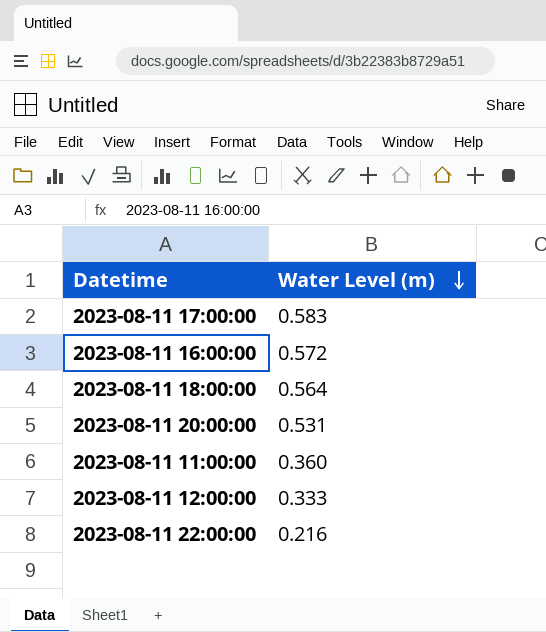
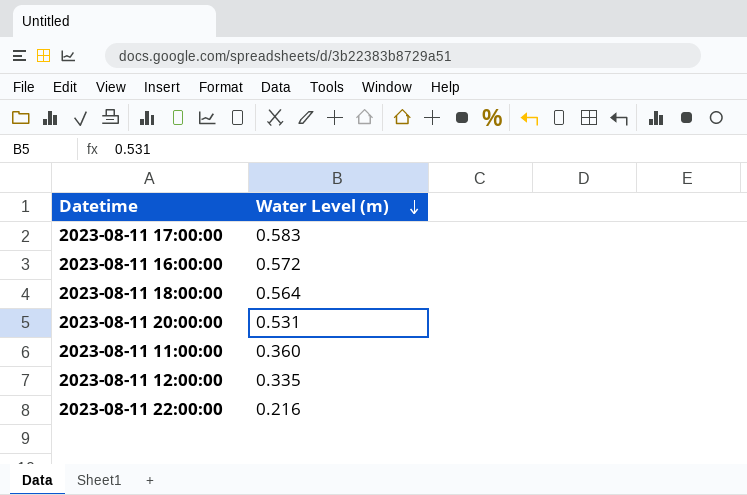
2023-08-11 12:00:00 | Water Level (m): 0.333 -> 0.335

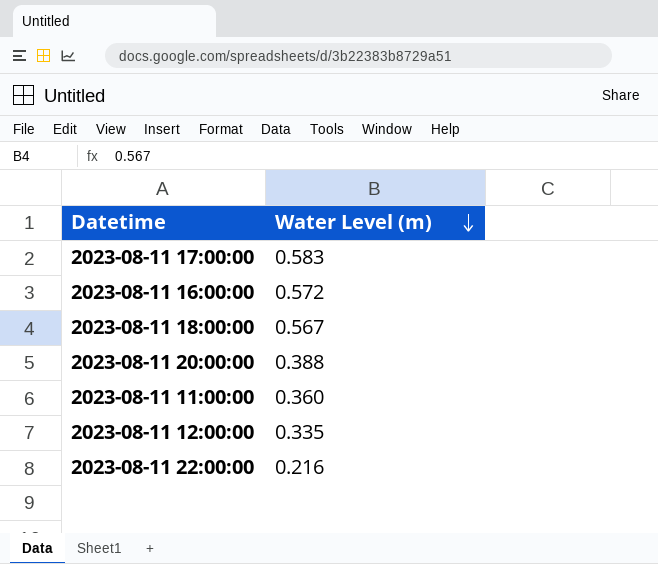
2023-08-11 18:00:00 | Water Level (m): 0.564 -> 0.567
2023-08-11 20:00:00 | Water Level (m): 0.531 -> 0.388

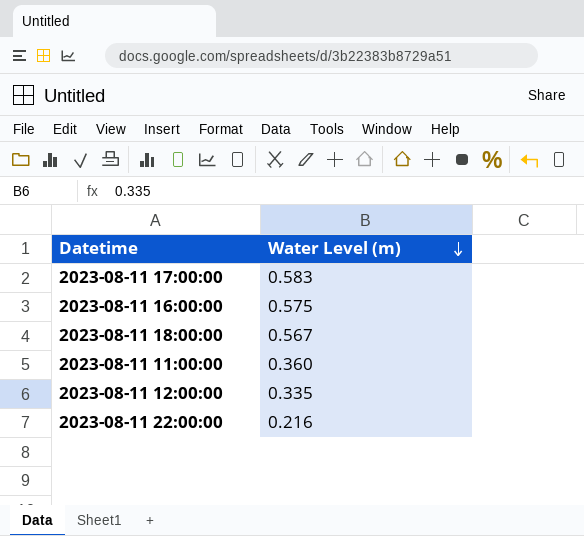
row 2023-08-11 20:00:00: 0.388 -> none
2023-08-11 16:00:00 | Water Level (m): 0.572 -> 0.575

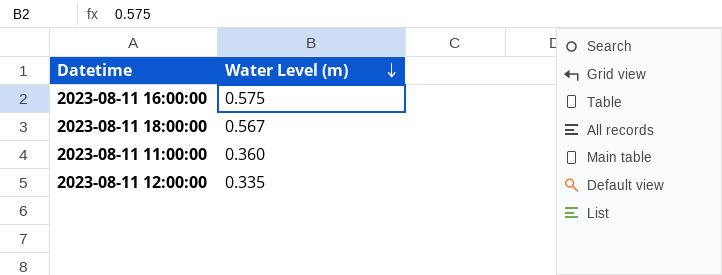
row 2023-08-11 17:00:00: 0.583 -> none
row 2023-08-11 22:00:00: 0.216 -> none

